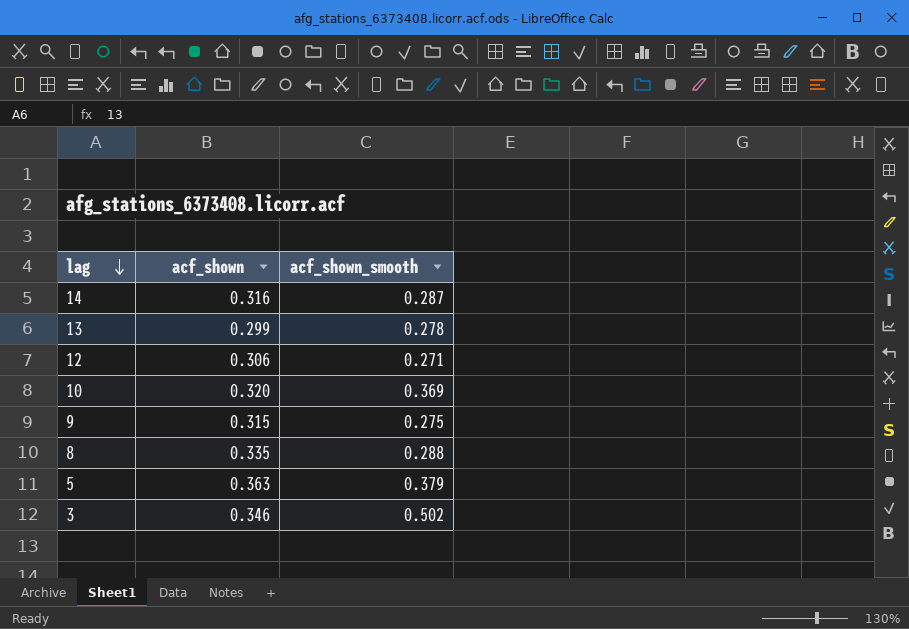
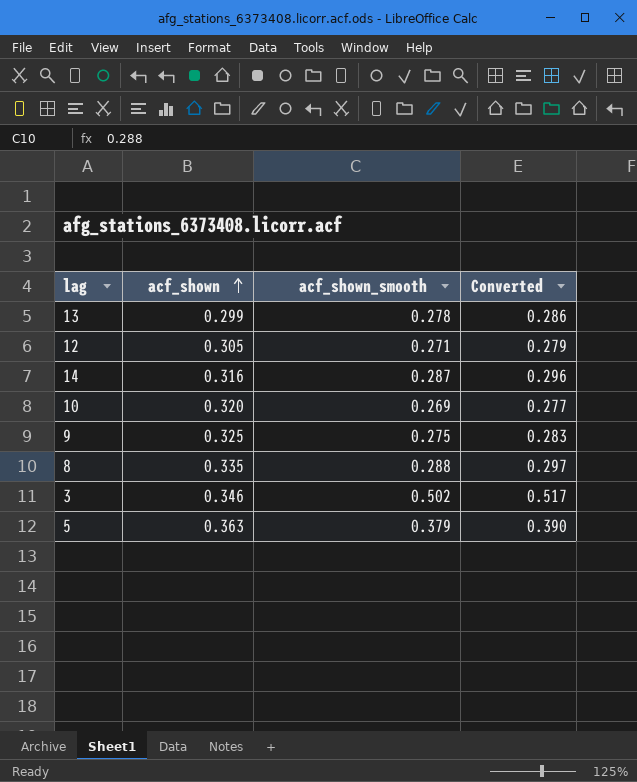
row order: lag descending -> acf_shown ascending
column Converted | formula: none -> [acf_shown_smooth] * 1.03
12 | acf_shown: 0.306 -> 0.305
10 | acf_shown_smooth: 0.369 -> 0.269
9 | acf_shown: 0.315 -> 0.325

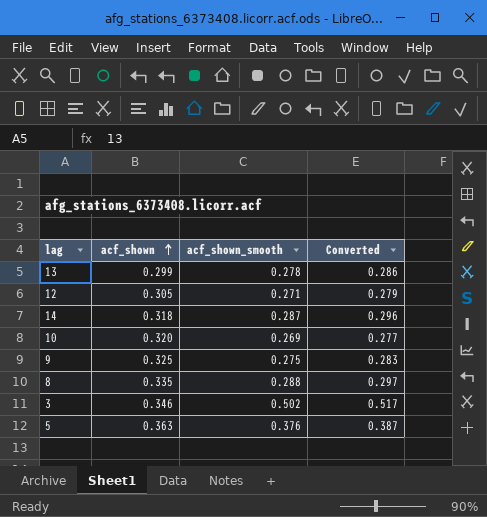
14 | acf_shown: 0.316 -> 0.318
5 | acf_shown_smooth: 0.379 -> 0.376
5 | Converted: 0.390 -> 0.387

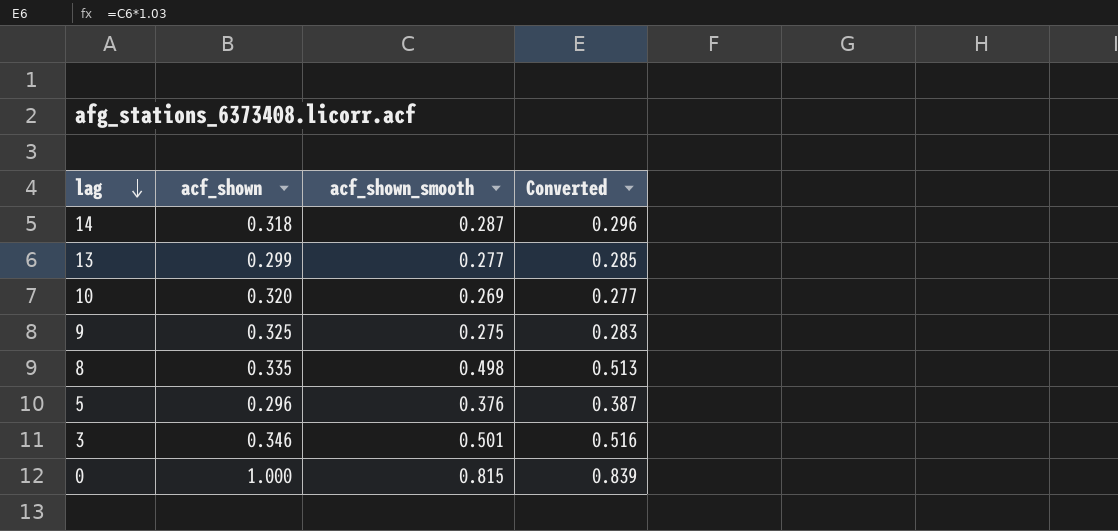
row order: acf_shown ascending -> lag descending
row 12: 0.305 | 0.271 | 0.279 -> none
13 | acf_shown_smooth: 0.278 -> 0.277
13 | Converted: 0.286 -> 0.285
8 | acf_shown_smooth: 0.288 -> 0.498
8 | Converted: 0.297 -> 0.513
5 | acf_shown: 0.363 -> 0.296
3 | acf_shown_smooth: 0.502 -> 0.501
3 | Converted: 0.517 -> 0.516
row 0: none -> 1.000 | 0.815 | 0.839

